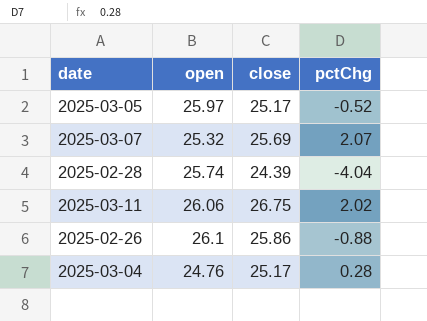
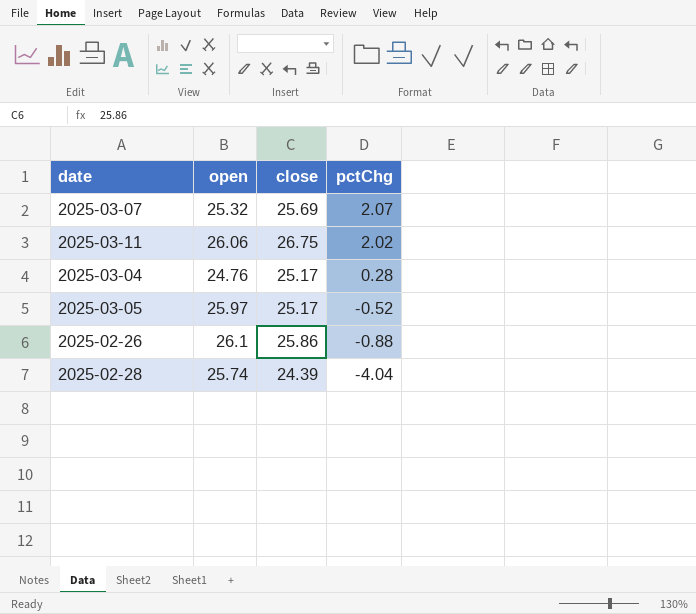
row order: none -> pctChg descending

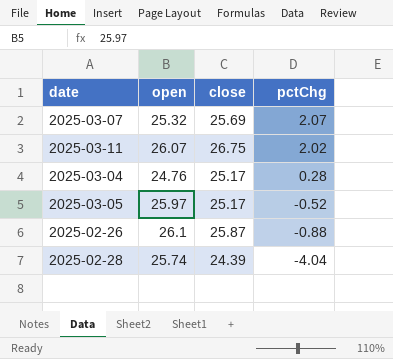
2025-03-11 | open: 26.06 -> 26.07
2025-02-26 | close: 25.86 -> 25.87

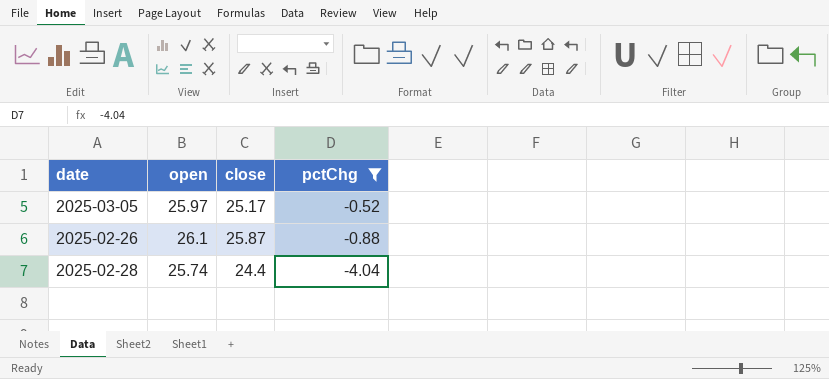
filter: none -> pctChg <= -0.52
2025-02-28 | close: 24.39 -> 24.4

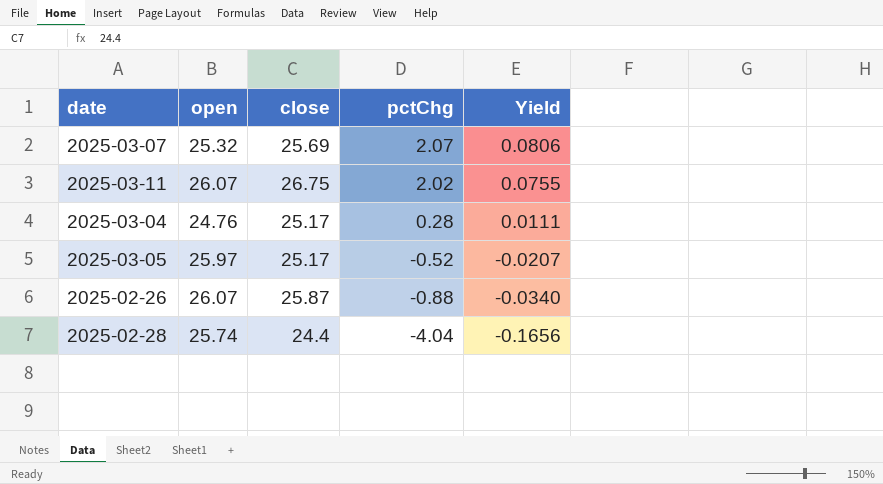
filter: pctChg <= -0.52 -> none
column Yield | formula: none -> [pctChg] / [close]
2025-02-26 | open: 26.1 -> 26.07

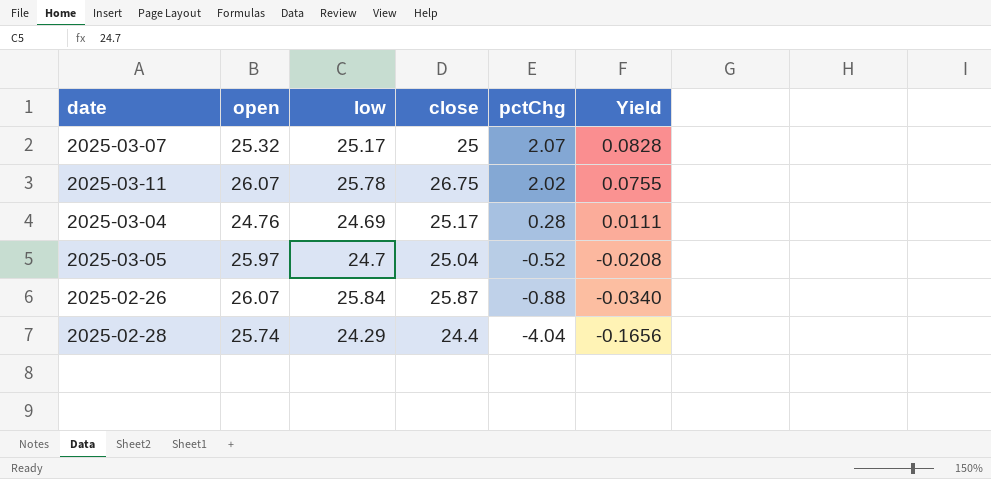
column low | position: none -> 3
2025-03-07 | close: 25.69 -> 25
2025-03-07 | Yield: 0.0806 -> 0.0828
2025-03-05 | close: 25.17 -> 25.04
2025-03-05 | Yield: -0.0207 -> -0.0208

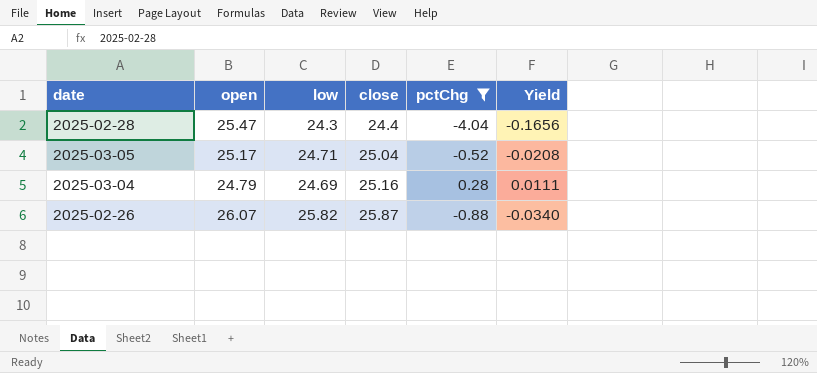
filter: none -> pctChg <= 0.28
row order: pctChg descending -> close ascending
2025-02-28 | open: 25.74 -> 25.47
2025-02-28 | low: 24.29 -> 24.3
2025-03-05 | open: 25.97 -> 25.17
2025-03-05 | low: 24.7 -> 24.71
2025-03-04 | open: 24.76 -> 24.79
2025-03-04 | close: 25.17 -> 25.16
2025-02-26 | low: 25.84 -> 25.82

